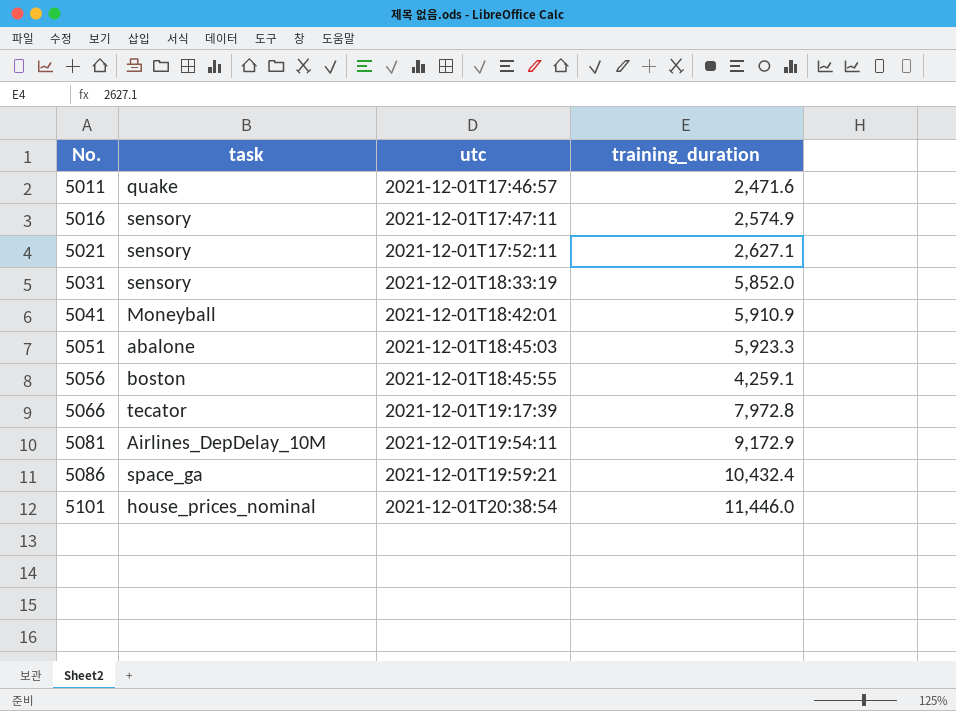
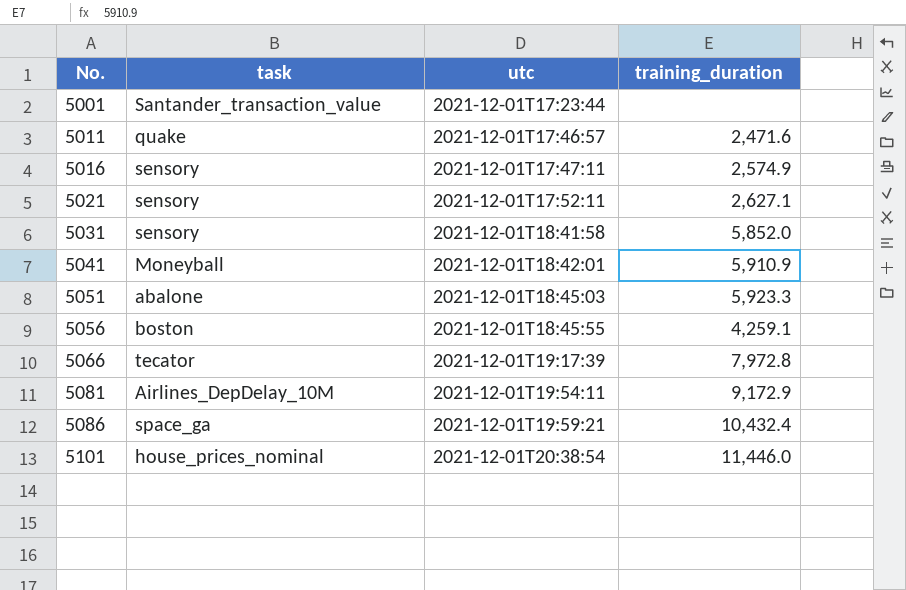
row 5001: none -> Santander_transaction_value | 2021-12-01T17:23:44 | none
5031 | utc: 2021-12-01T18:33:19 -> 2021-12-01T18:41:58

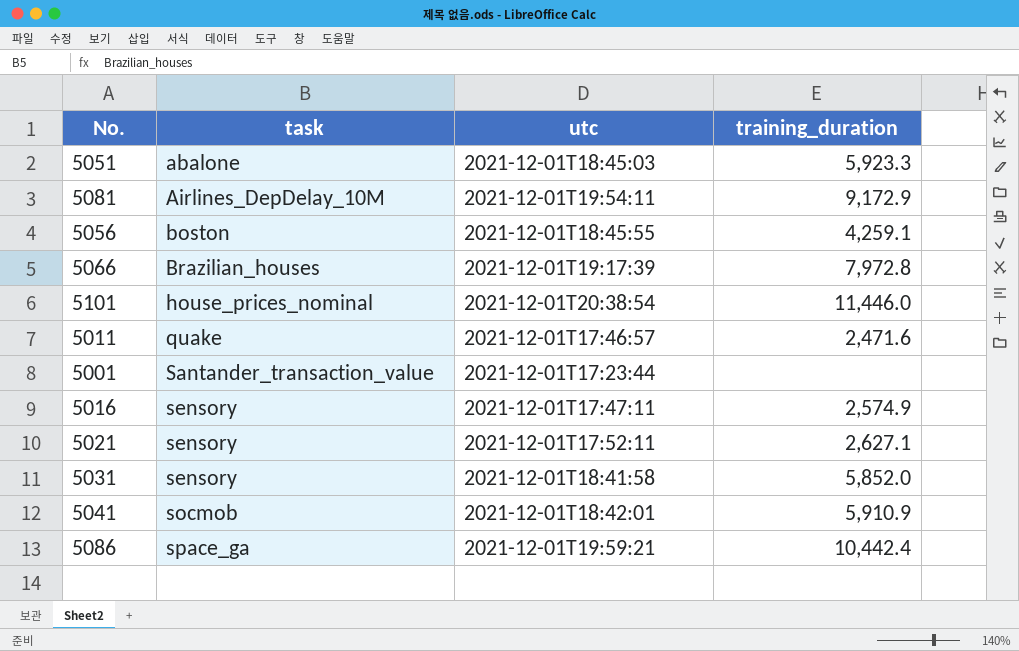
row order: No. ascending -> task ascending
5066 | task: tecator -> Brazilian_houses
5041 | task: Moneyball -> socmob
5086 | training_duration: 10,432.4 -> 10,442.4

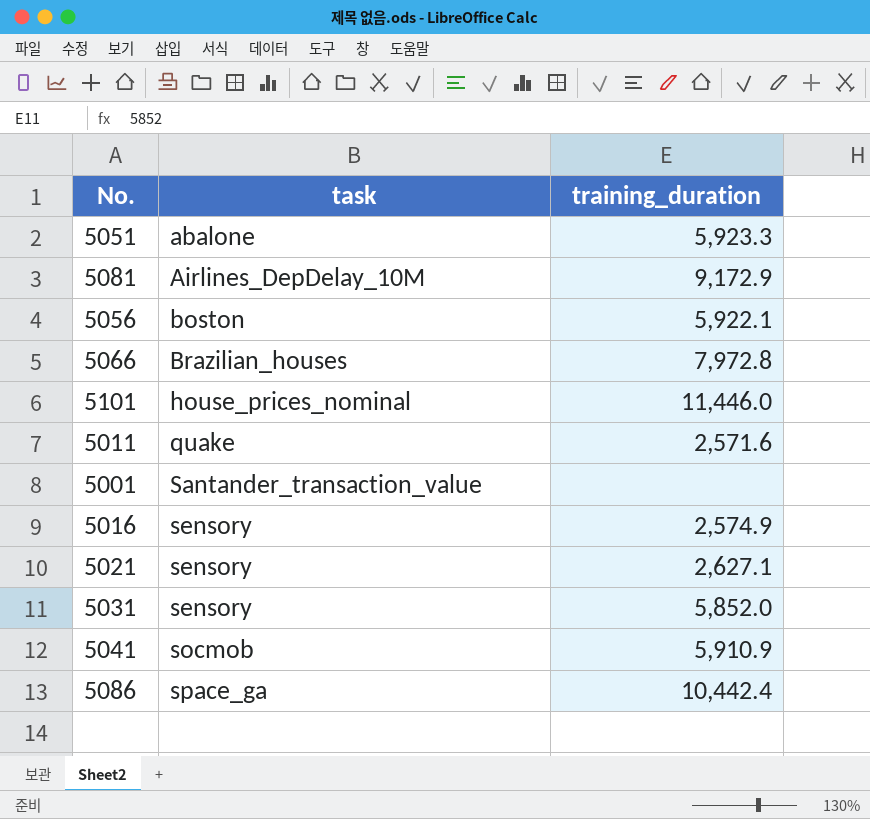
column utc | position: 3 -> none
5056 | training_duration: 4,259.1 -> 5,922.1
5011 | training_duration: 2,471.6 -> 2,571.6

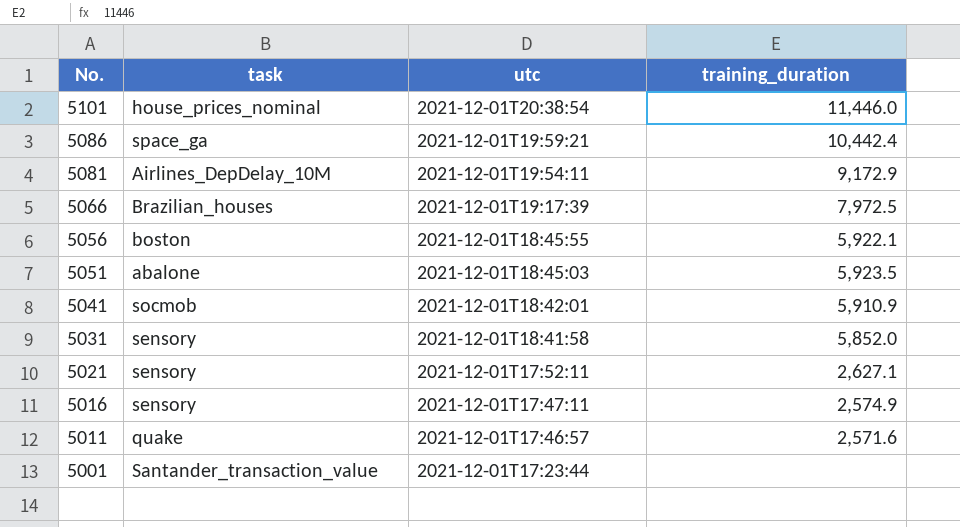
row order: task ascending -> No. descending
column utc | position: none -> 3
5066 | training_duration: 7,972.8 -> 7,972.5
5051 | training_duration: 5,923.3 -> 5,923.5

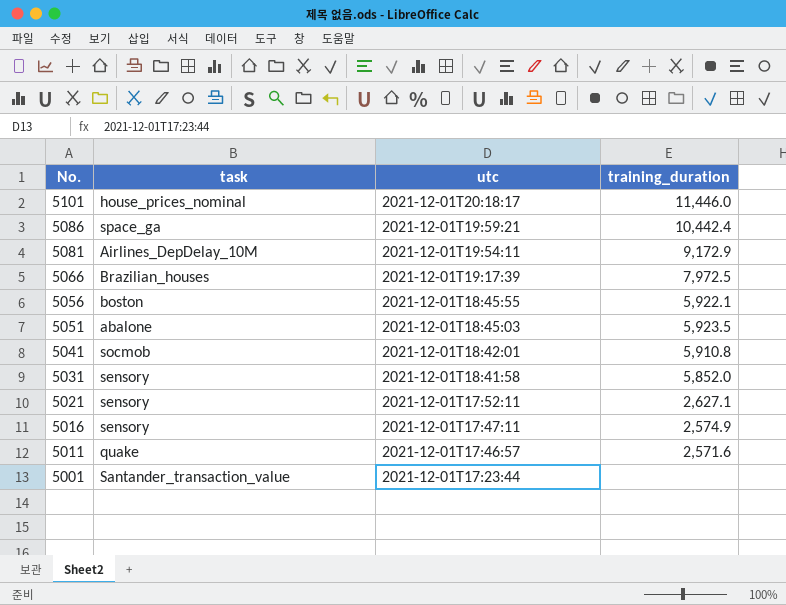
5101 | utc: 2021-12-01T20:38:54 -> 2021-12-01T20:18:17
5041 | training_duration: 5,910.9 -> 5,910.8

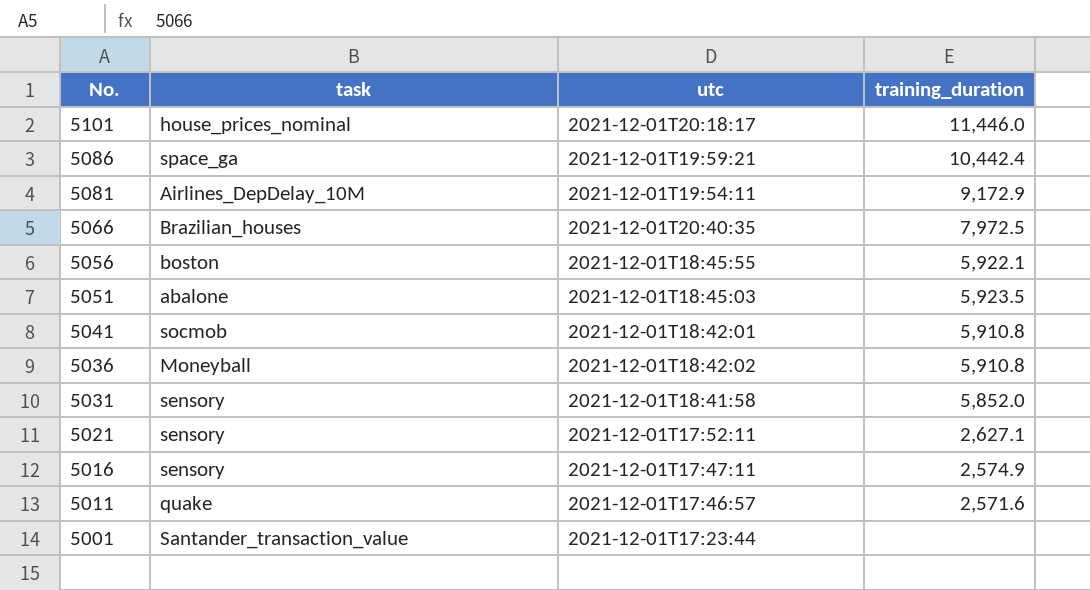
5066 | utc: 2021-12-01T19:17:39 -> 2021-12-01T20:40:35
row 5036: none -> Moneyball | 2021-12-01T18:42:02 | 5,910.8

